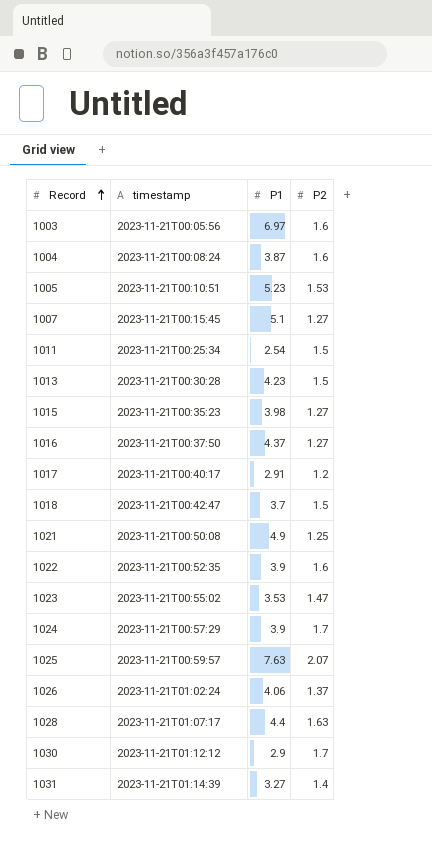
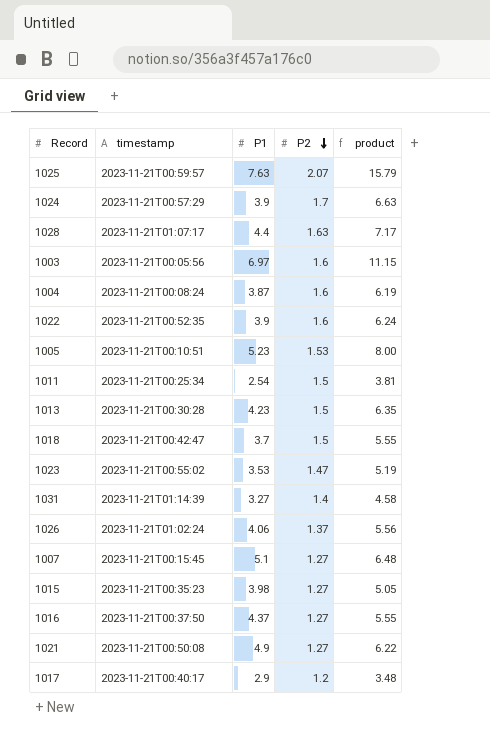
row order: Record ascending -> P2 descending
column product | formula: none -> [P1] * [P2]
row 1030: 2023-11-21T01:12:12 | 2.9 | 1.7 -> none
1021 | P2: 1.25 -> 1.27
1017 | P1: 2.91 -> 2.9

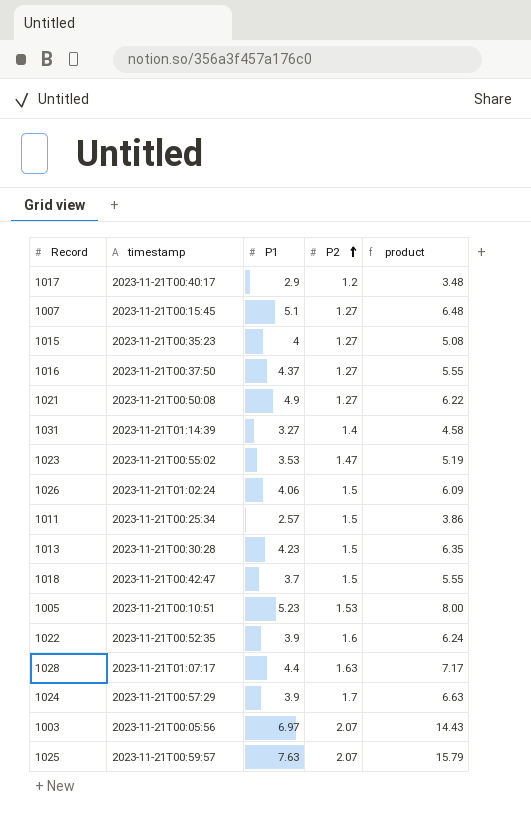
row order: P2 descending -> P2 ascending
row 1004: 2023-11-21T00:08:24 | 3.87 | 1.6 | 6.19 -> none
1015 | P1: 3.98 -> 4
1015 | product: 5.05 -> 5.08
1026 | P2: 1.37 -> 1.5
1026 | product: 5.56 -> 6.09
1011 | P1: 2.54 -> 2.57
1011 | product: 3.81 -> 3.86
1003 | P2: 1.6 -> 2.07
1003 | product: 11.15 -> 14.43

